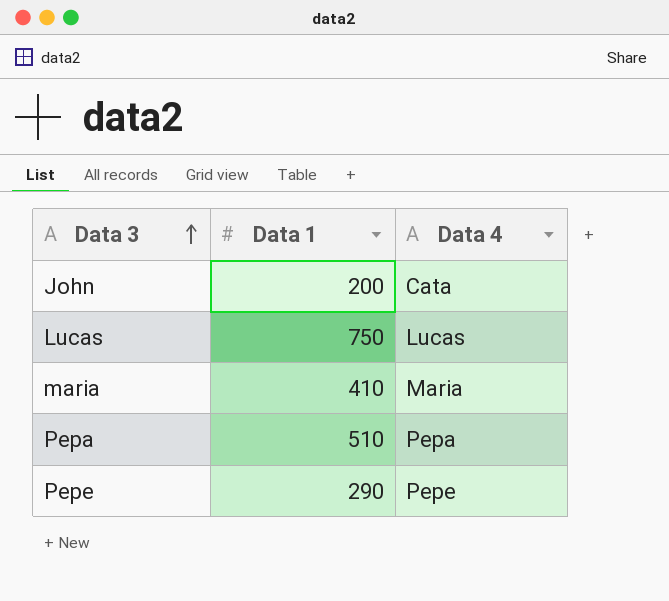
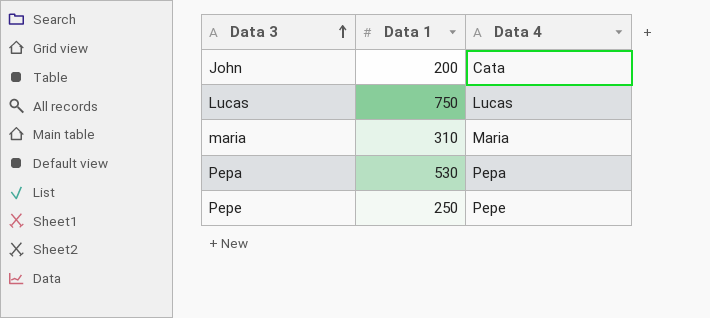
maria | Data 1: 410 -> 310
Pepa | Data 1: 510 -> 530
Pepe | Data 1: 290 -> 250

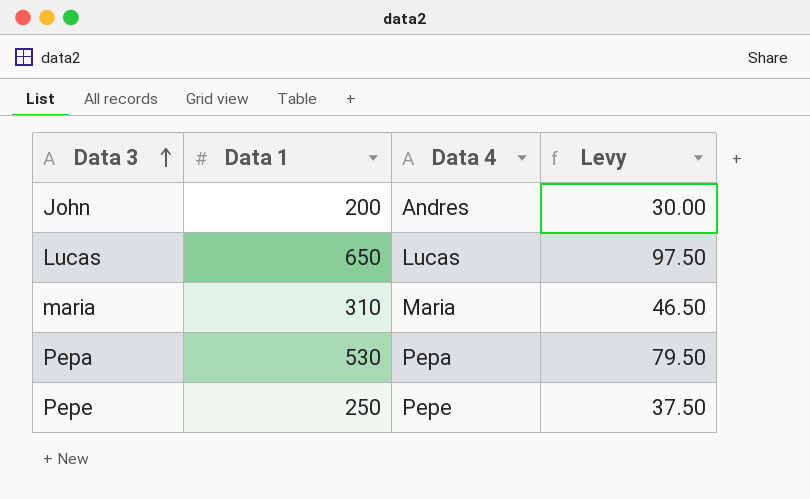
column Levy | formula: none -> [Data 1] * 0.15
John | Data 4: Cata -> Andres
Lucas | Data 1: 750 -> 650

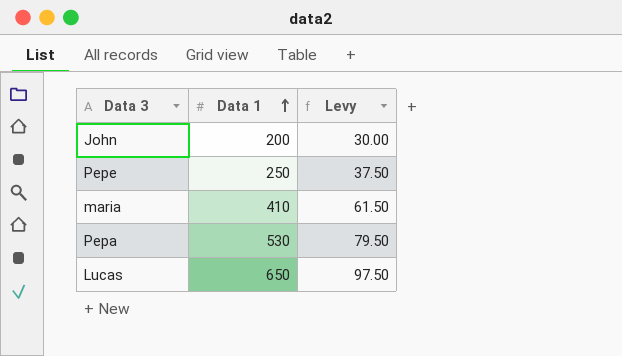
row order: Data 3 ascending -> Data 1 ascending
column Data 4 | position: 3 -> none
maria | Data 1: 310 -> 410
maria | Levy: 46.50 -> 61.50

